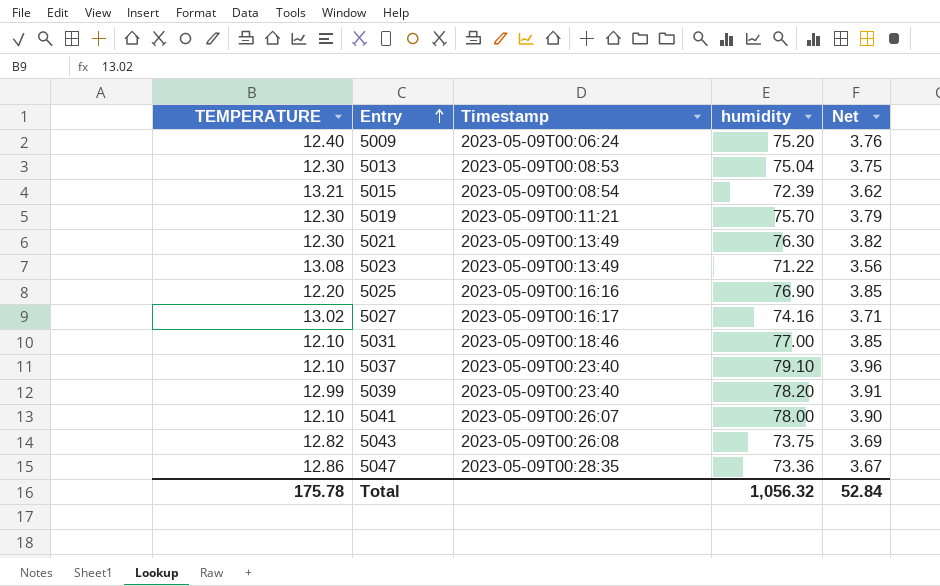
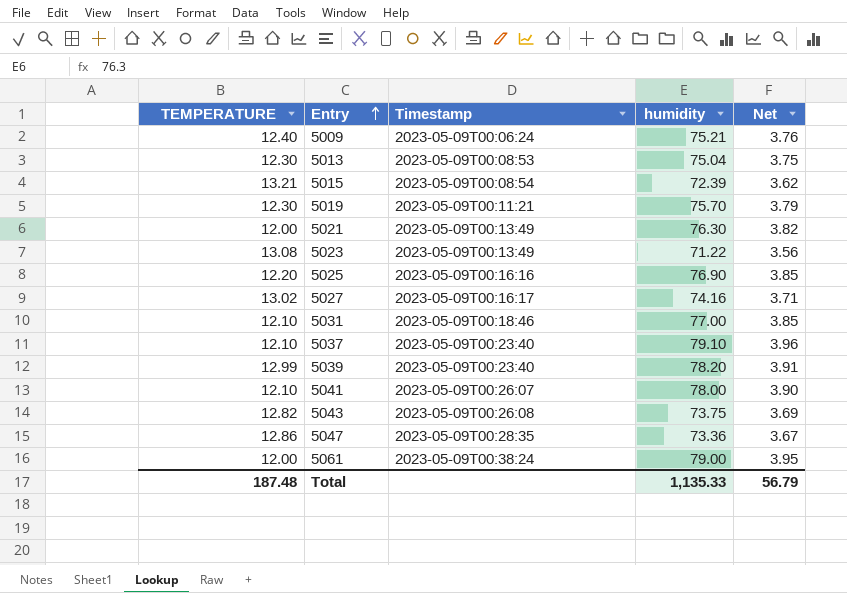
5009 | humidity: 75.20 -> 75.21
5021 | TEMPERATURE: 12.30 -> 12.00
row 5061: none -> 12.00 | 2023-05-09T00:38:24 | 79.00 | 3.95
Total | TEMPERATURE: 175.78 -> 187.48
Total | humidity: 1,056.32 -> 1,135.33
Total | Net: 52.84 -> 56.79

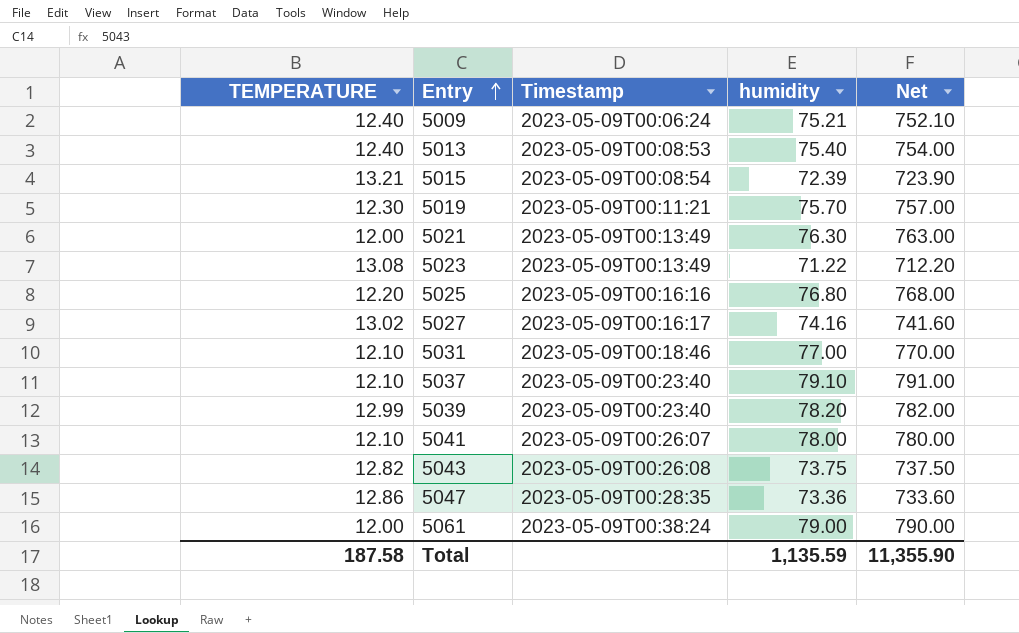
column Net | formula: [humidity] * 0.05 -> [humidity] * 10
5013 | TEMPERATURE: 12.30 -> 12.40
5013 | humidity: 75.04 -> 75.40
5025 | humidity: 76.90 -> 76.80
Total | TEMPERATURE: 187.48 -> 187.58
Total | humidity: 1,135.33 -> 1,135.59
Total | Net: 56.79 -> 11,355.90

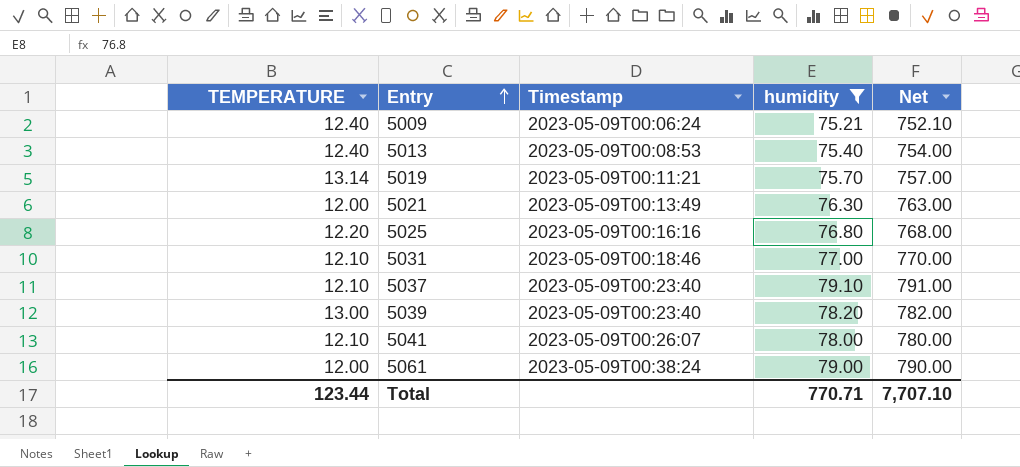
filter: none -> humidity >= 75.21
5019 | TEMPERATURE: 12.30 -> 13.14
5039 | TEMPERATURE: 12.99 -> 13.00
Total | TEMPERATURE: 187.58 -> 123.44
Total | humidity: 1,135.59 -> 770.71
Total | Net: 11,355.90 -> 7,707.10

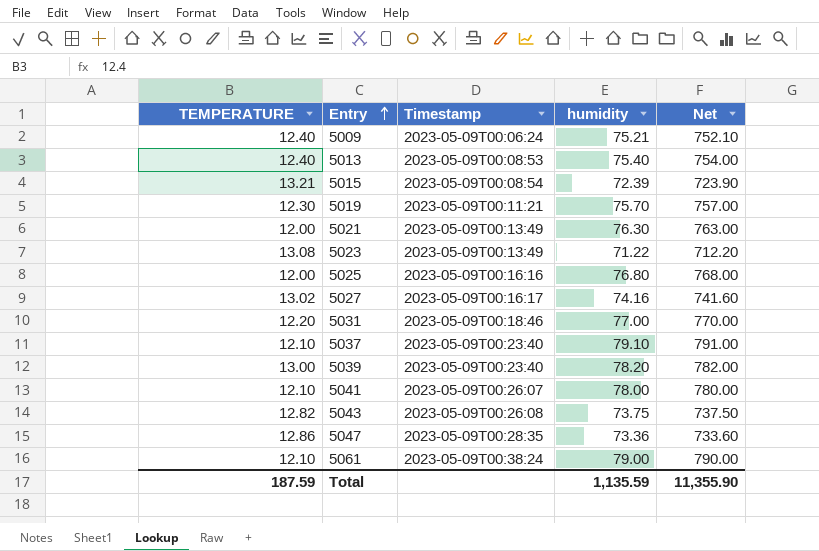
filter: humidity >= 75.21 -> none
5019 | TEMPERATURE: 13.14 -> 12.30
5025 | TEMPERATURE: 12.20 -> 12.00
5031 | TEMPERATURE: 12.10 -> 12.20
5061 | TEMPERATURE: 12.00 -> 12.10
Total | TEMPERATURE: 123.44 -> 187.59
Total | humidity: 770.71 -> 1,135.59
Total | Net: 7,707.10 -> 11,355.90

